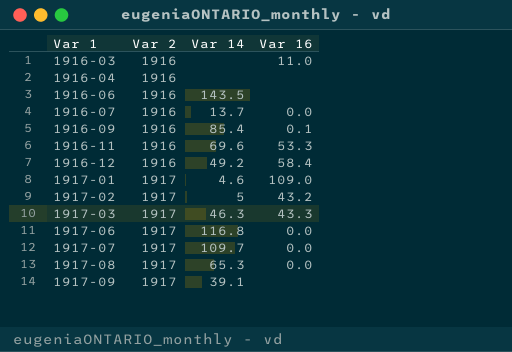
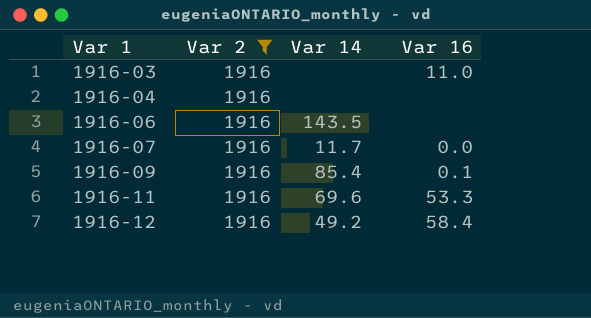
filter: none -> Var 2 = 1916
1916-07 | Var 14: 13.7 -> 11.7

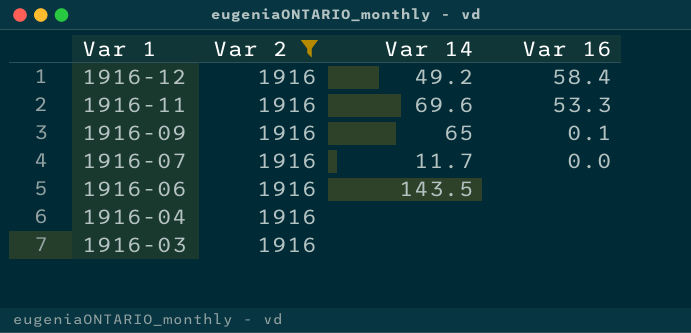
row order: Var 1 ascending -> Var 1 descending
1916-09 | Var 14: 85.4 -> 65
1916-03 | Var 16: 11.0 -> none

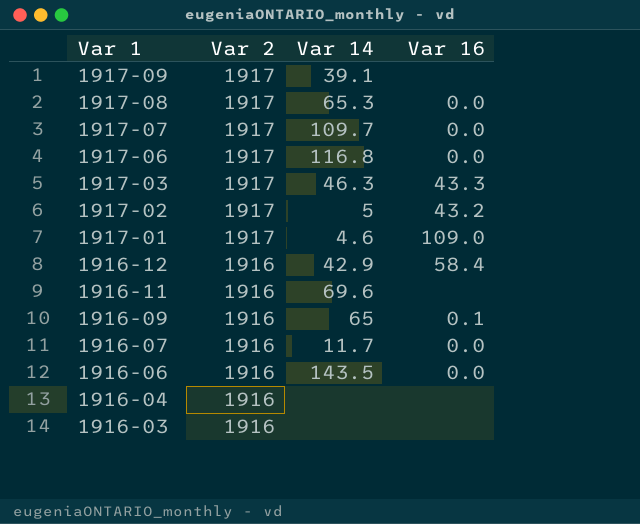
filter: Var 2 = 1916 -> none
1916-12 | Var 14: 49.2 -> 42.9
1916-11 | Var 16: 53.3 -> none
1916-06 | Var 16: none -> 0.0

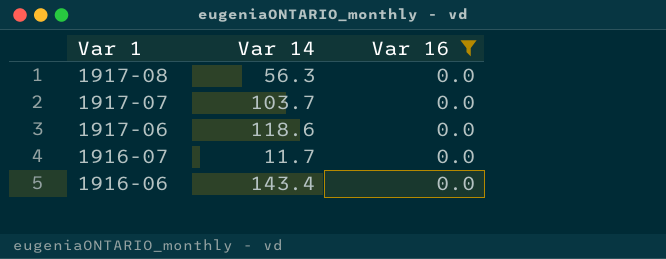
filter: none -> Var 16 = 0.0
column Var 2 | position: 2 -> none
1917-08 | Var 14: 65.3 -> 56.3
1917-07 | Var 14: 109.7 -> 103.7
1917-06 | Var 14: 116.8 -> 118.6
1916-06 | Var 14: 143.5 -> 143.4

